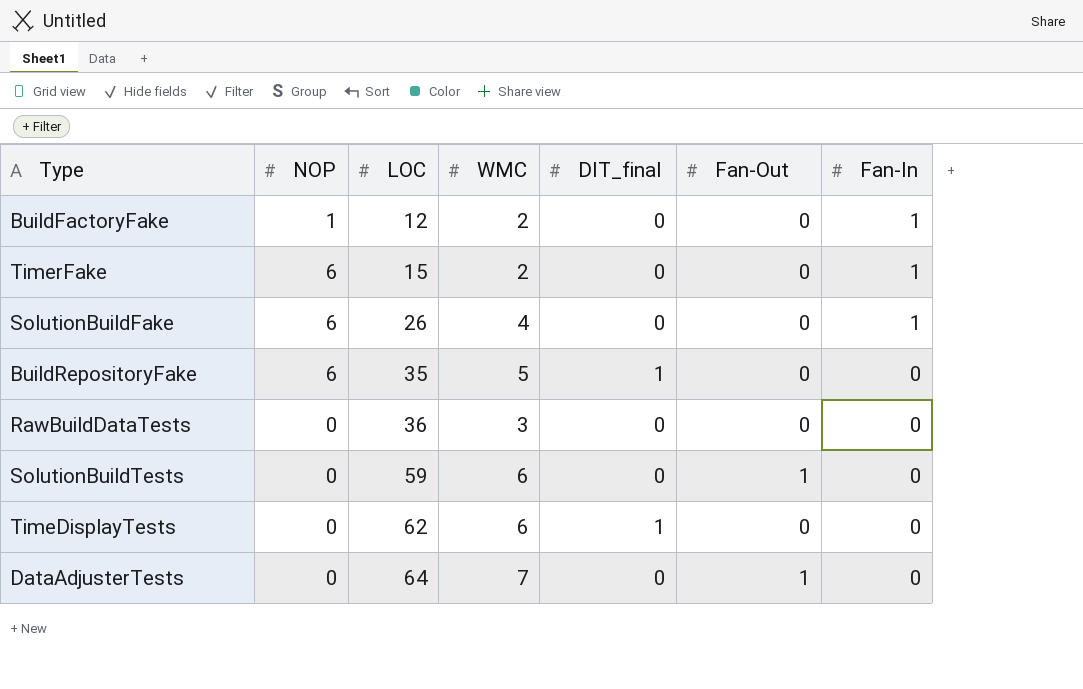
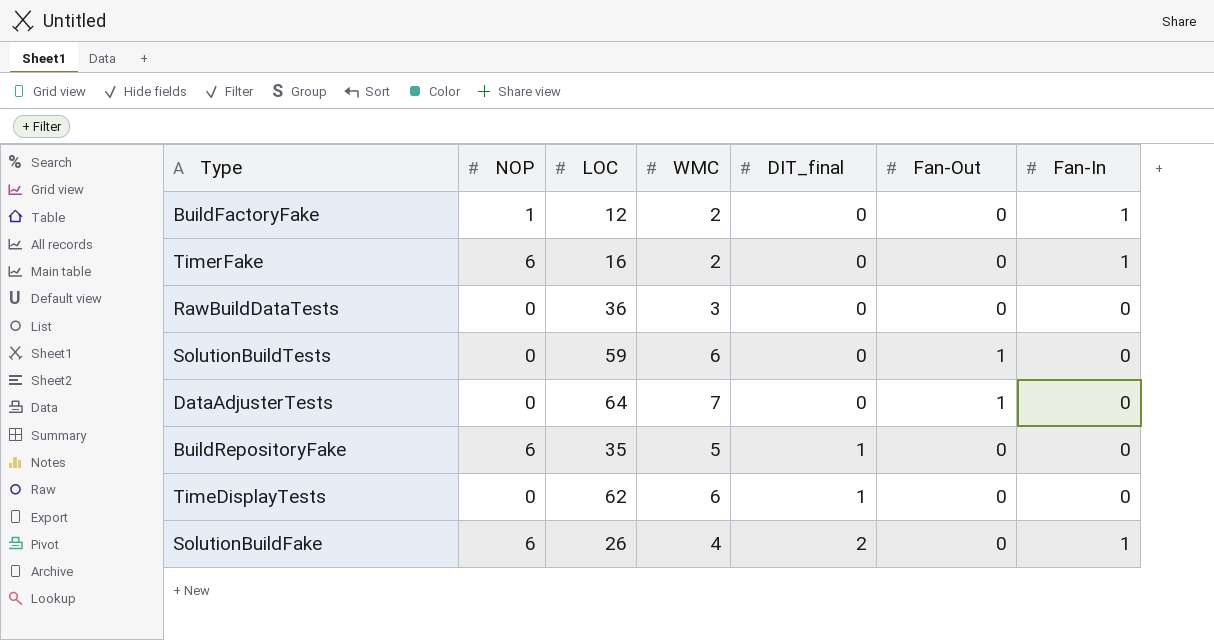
row order: LOC ascending -> DIT_final ascending
TimerFake | LOC: 15 -> 16
SolutionBuildFake | DIT_final: 0 -> 2

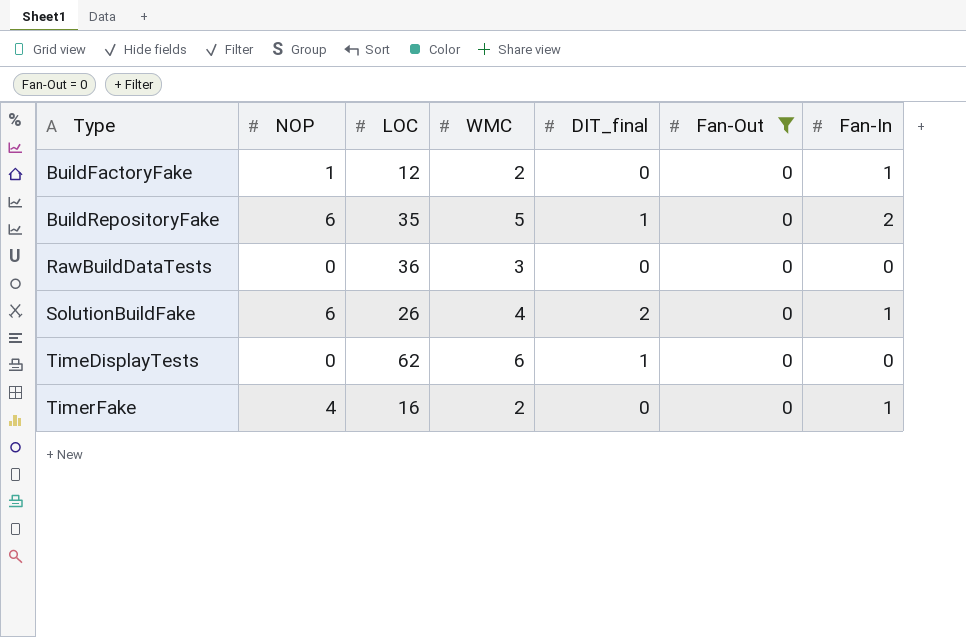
filter: none -> Fan-Out = 0
row order: DIT_final ascending -> Type ascending
BuildRepositoryFake | Fan-In: 0 -> 2
TimerFake | NOP: 6 -> 4

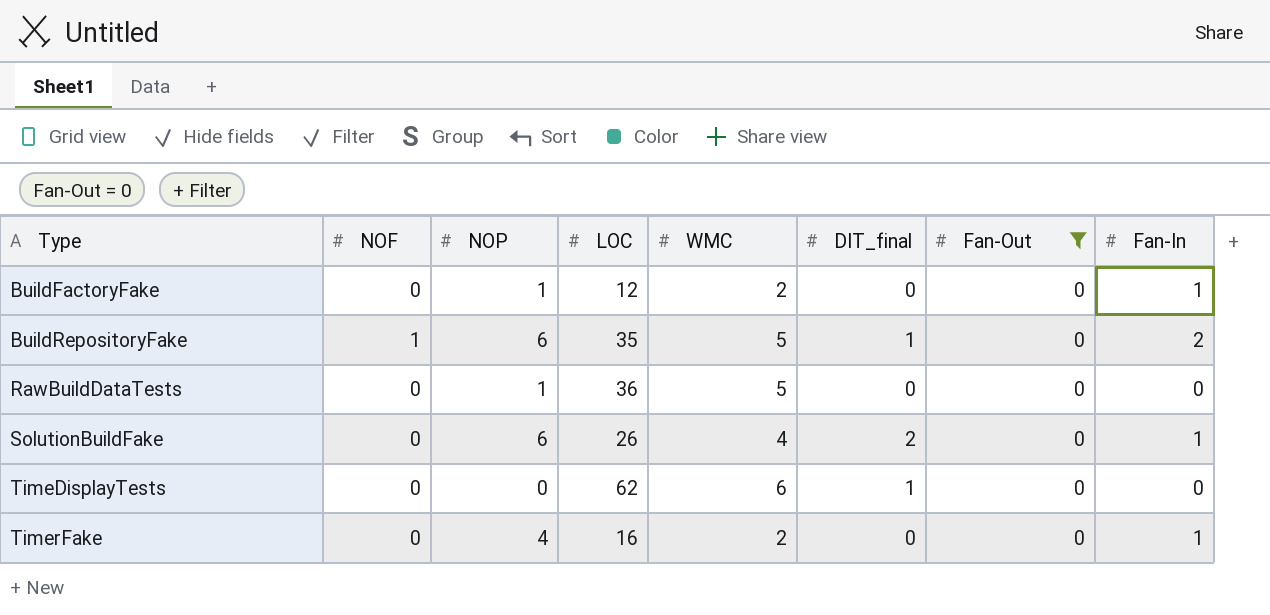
column NOF | position: none -> 2
RawBuildDataTests | NOP: 0 -> 1
RawBuildDataTests | WMC: 3 -> 5

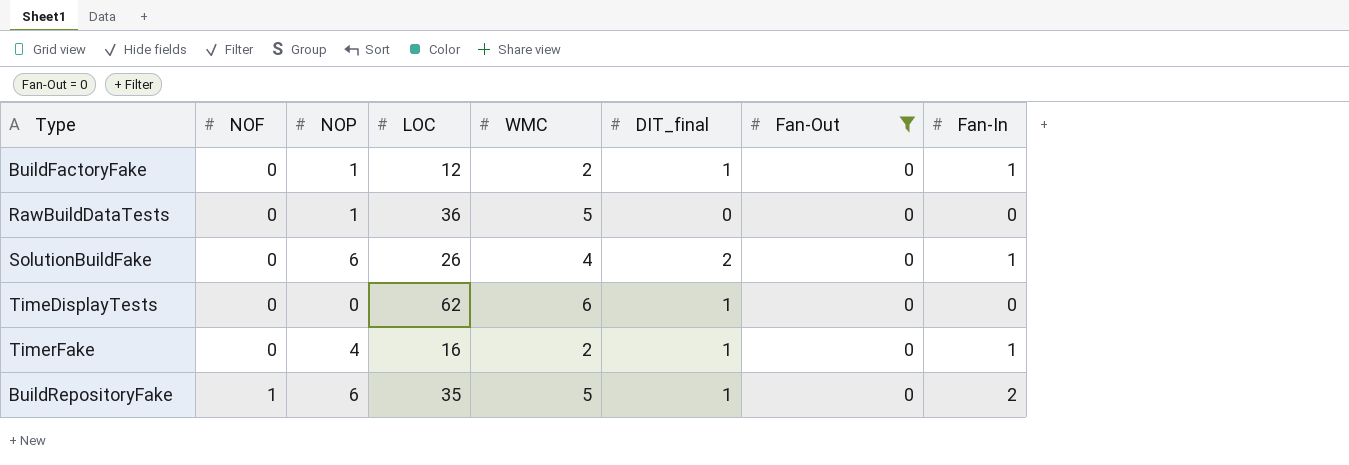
row order: Type ascending -> NOF ascending
BuildFactoryFake | DIT_final: 0 -> 1
TimerFake | DIT_final: 0 -> 1

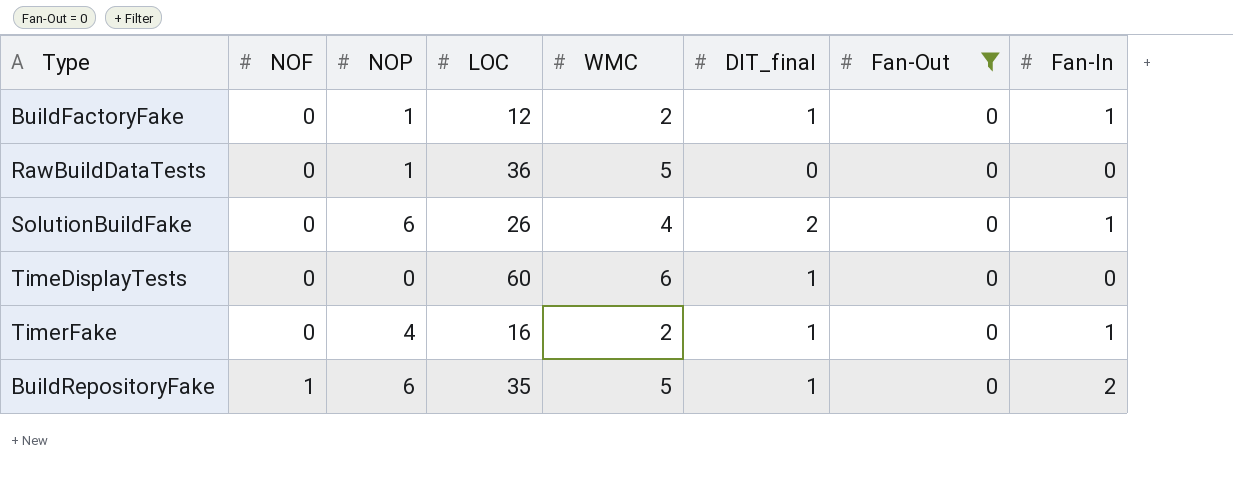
TimeDisplayTests | LOC: 62 -> 60

